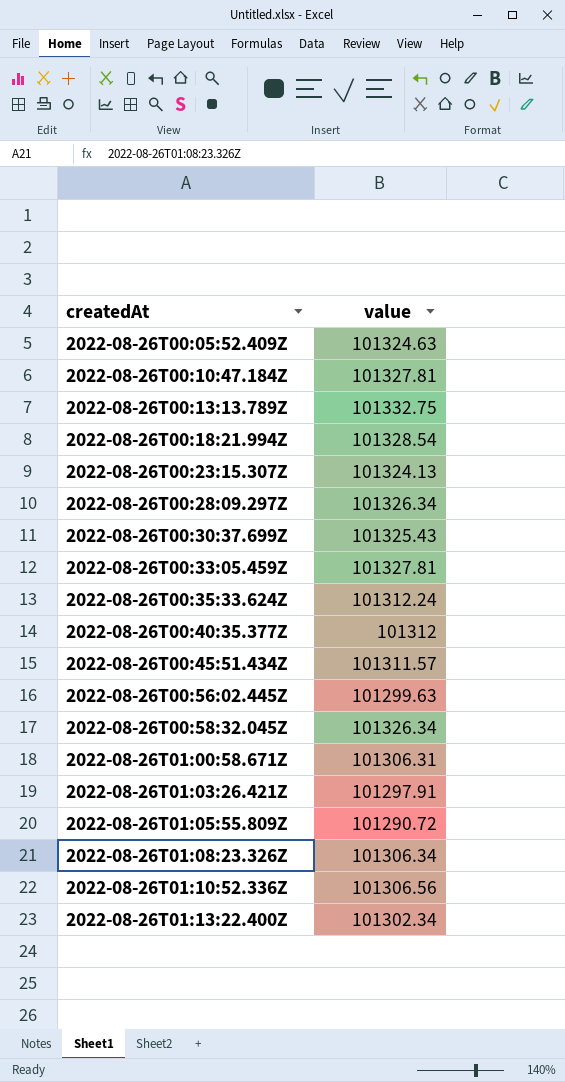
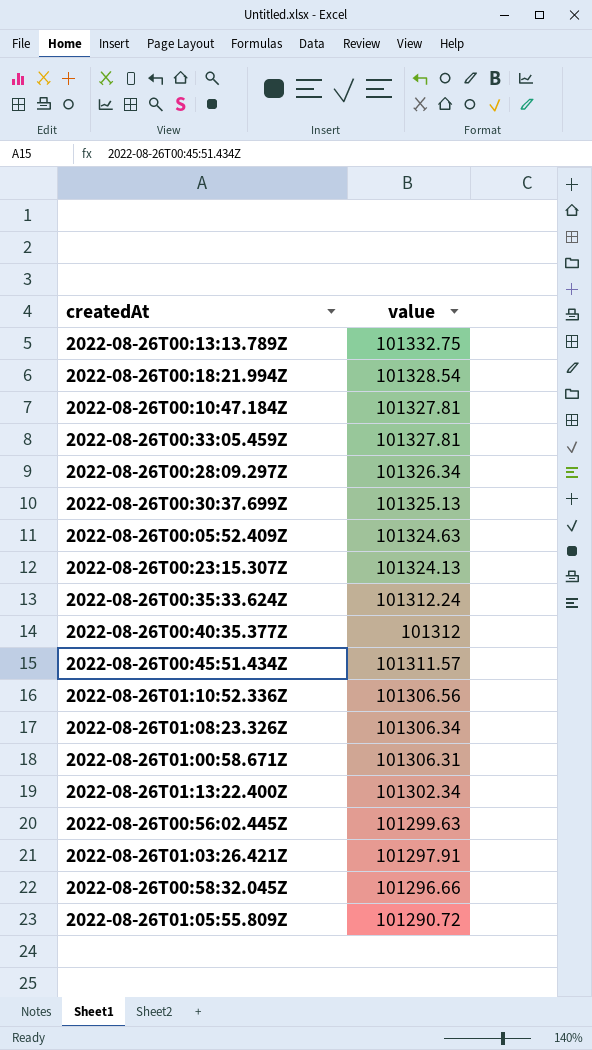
row order: createdAt ascending -> value descending
2022-08-26T00:30:37.699Z | value: 101325.43 -> 101325.13
2022-08-26T00:58:32.045Z | value: 101326.34 -> 101296.66

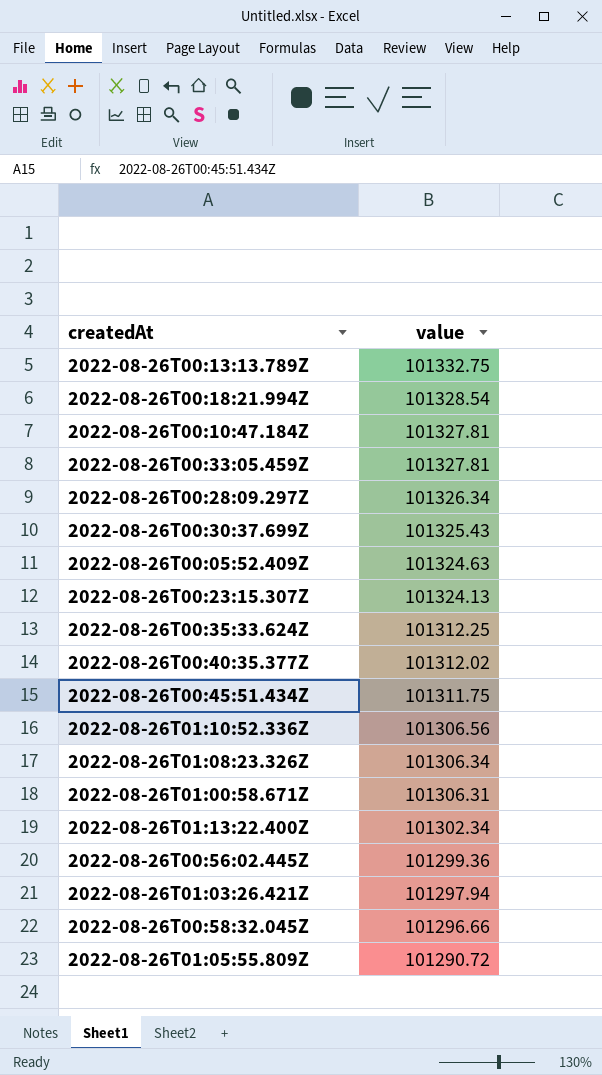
2022-08-26T00:30:37.699Z | value: 101325.13 -> 101325.43
2022-08-26T00:35:33.624Z | value: 101312.24 -> 101312.25
2022-08-26T00:40:35.377Z | value: 101312 -> 101312.02
2022-08-26T00:45:51.434Z | value: 101311.57 -> 101311.75
2022-08-26T00:56:02.445Z | value: 101299.63 -> 101299.36
2022-08-26T01:03:26.421Z | value: 101297.91 -> 101297.94

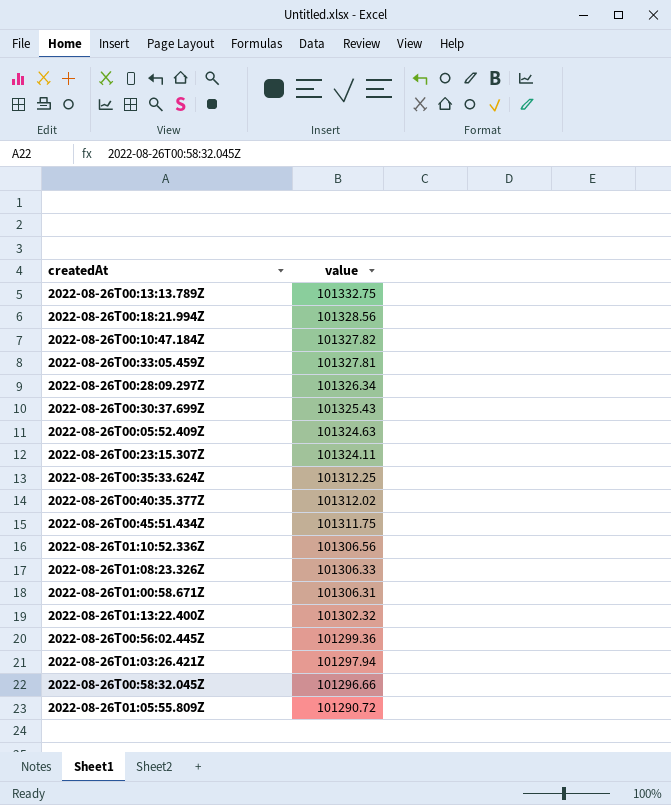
2022-08-26T00:18:21.994Z | value: 101328.54 -> 101328.56
2022-08-26T00:10:47.184Z | value: 101327.81 -> 101327.82
2022-08-26T00:23:15.307Z | value: 101324.13 -> 101324.11
2022-08-26T01:08:23.326Z | value: 101306.34 -> 101306.33
2022-08-26T01:13:22.400Z | value: 101302.34 -> 101302.32

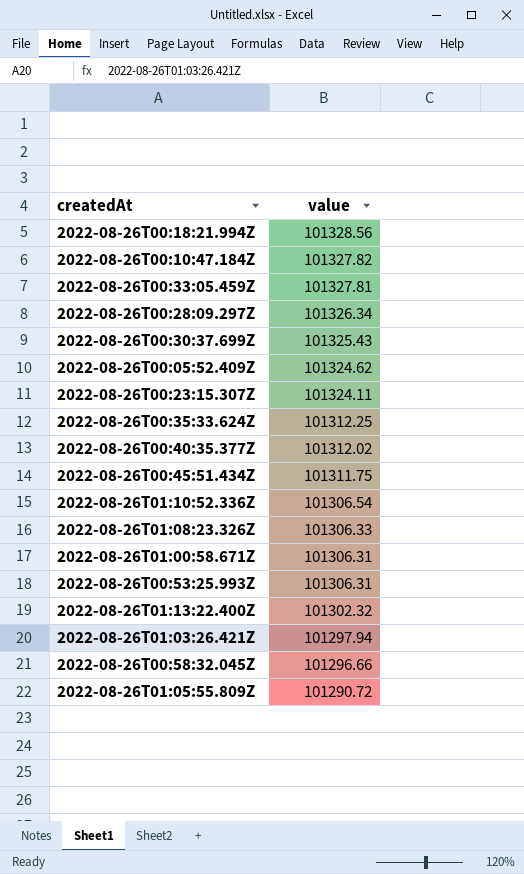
row 2022-08-26T00:13:13.789Z: 101332.75 -> none
row 2022-08-26T00:56:02.445Z: 101299.36 -> none
2022-08-26T00:05:52.409Z | value: 101324.63 -> 101324.62
2022-08-26T01:10:52.336Z | value: 101306.56 -> 101306.54
row 2022-08-26T00:53:25.993Z: none -> 101306.31

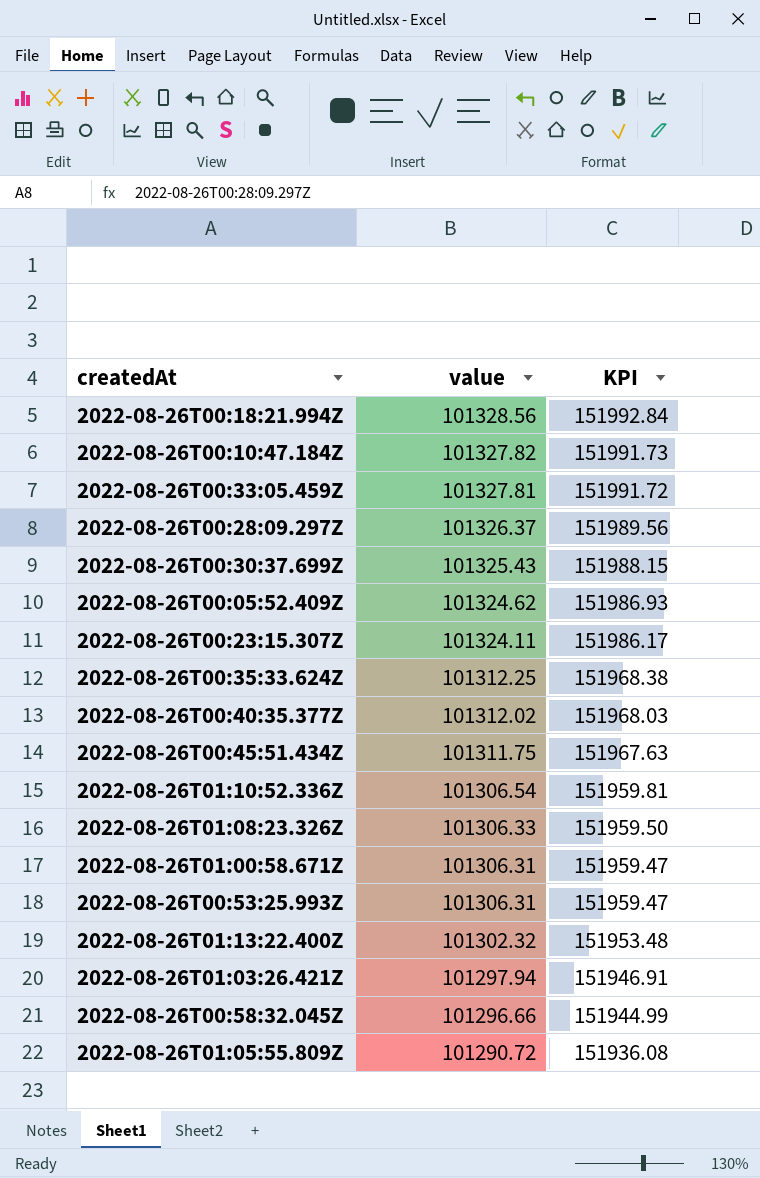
column KPI | formula: none -> [value] * 1.5
2022-08-26T00:28:09.297Z | value: 101326.34 -> 101326.37

